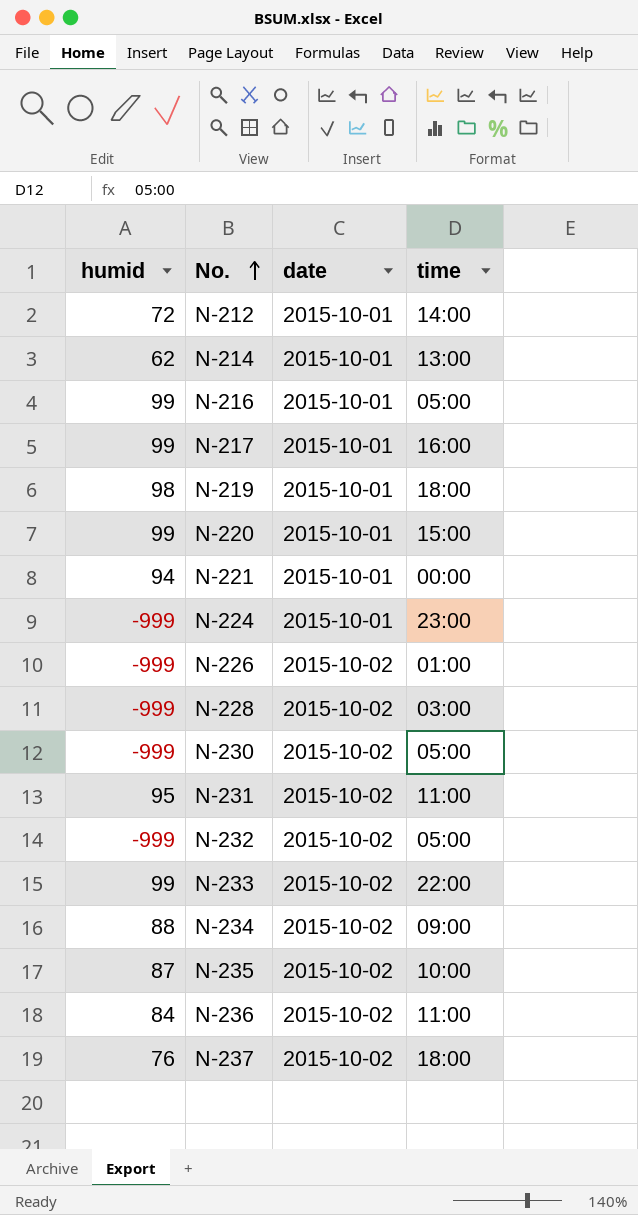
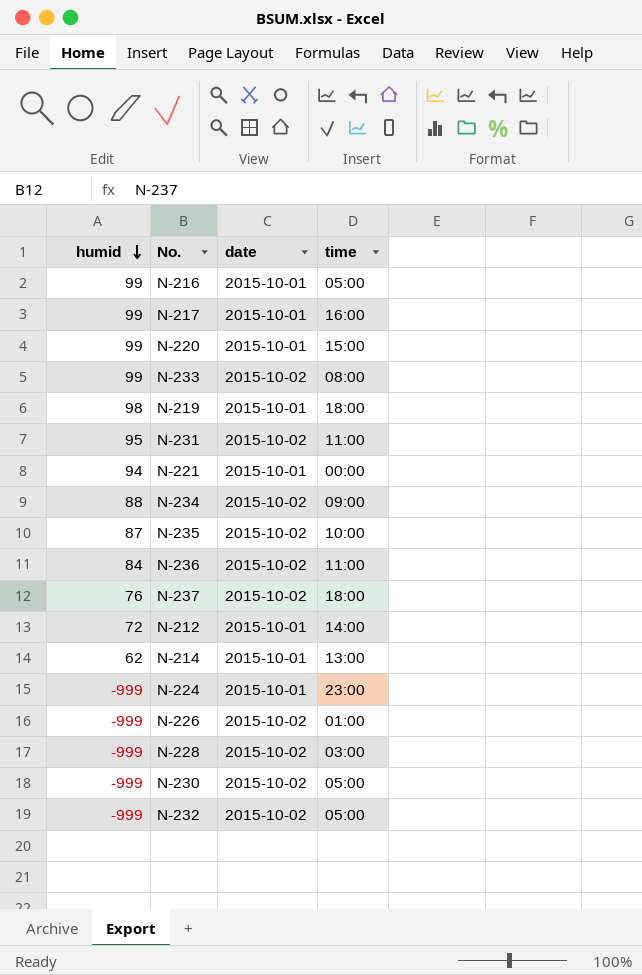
row order: No. ascending -> humid descending
N-233 | time: 22:00 -> 08:00

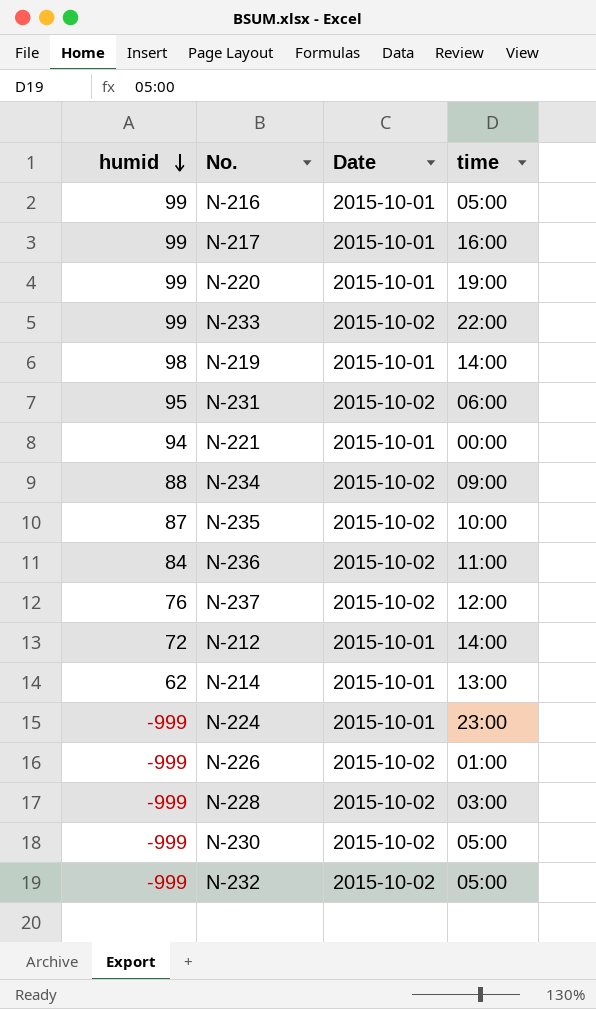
column name: date -> Date
N-220 | time: 15:00 -> 19:00
N-233 | time: 08:00 -> 22:00
N-219 | time: 18:00 -> 14:00
N-231 | time: 11:00 -> 06:00
N-237 | time: 18:00 -> 12:00

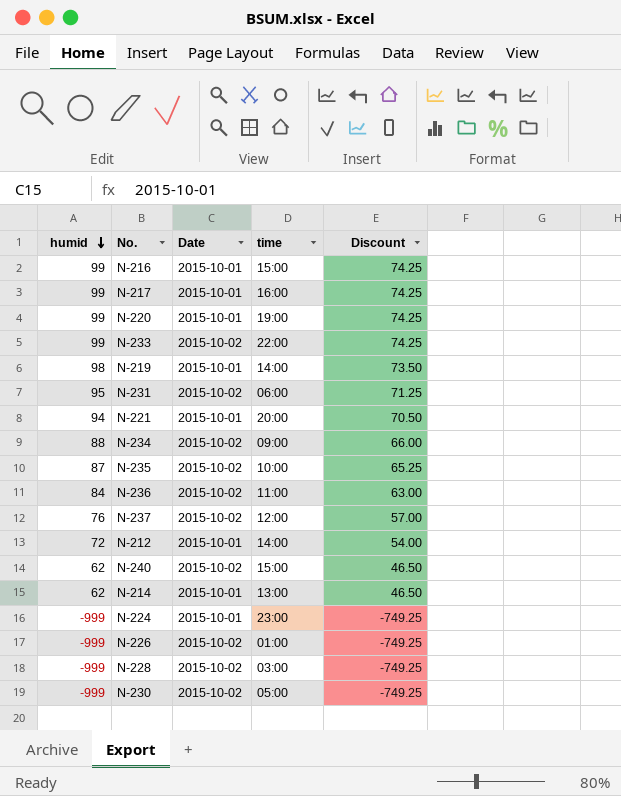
column Discount | formula: none -> [humid] * 0.75
row N-232: -999 | 2015-10-02 | 05:00 -> none
N-216 | time: 05:00 -> 15:00
N-221 | time: 00:00 -> 20:00
row N-240: none -> 62 | 2015-10-02 | 15:00 | 46.50

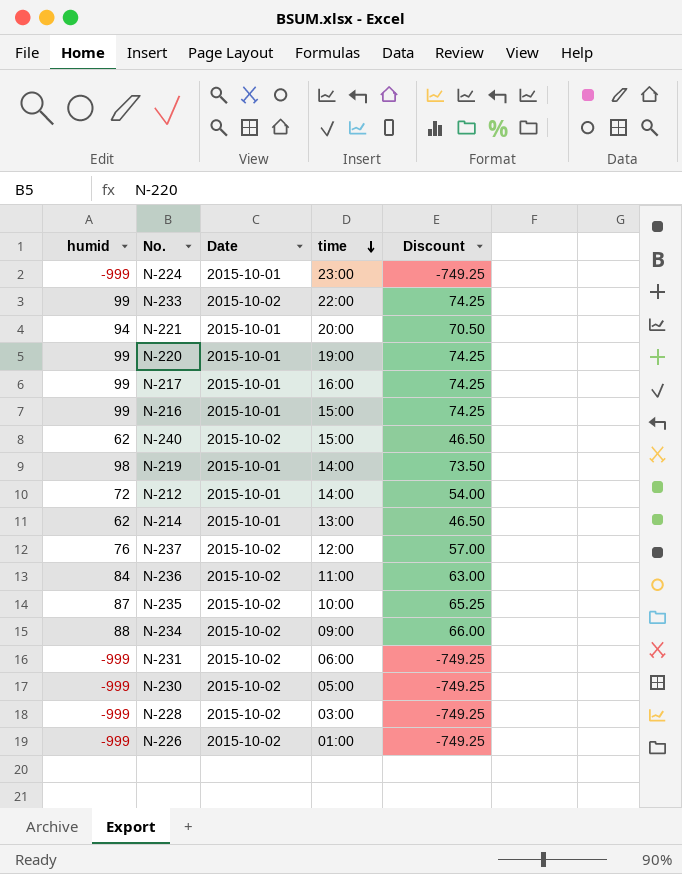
row order: humid descending -> time descending
N-231 | humid: 95 -> -999
N-231 | Discount: 71.25 -> -749.25

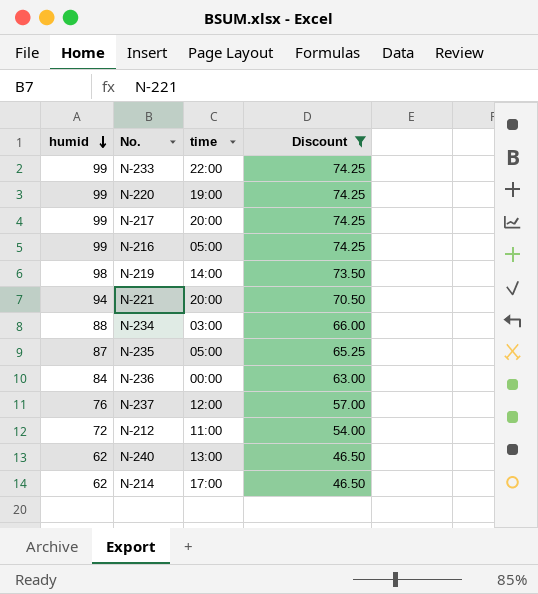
filter: none -> Discount != -749.25
row order: time descending -> humid descending
column Date | position: 3 -> none
N-217 | time: 16:00 -> 20:00
N-216 | time: 15:00 -> 05:00
N-234 | time: 09:00 -> 03:00
N-235 | time: 10:00 -> 05:00
N-236 | time: 11:00 -> 00:00
N-212 | time: 14:00 -> 11:00
N-240 | time: 15:00 -> 13:00
N-214 | time: 13:00 -> 17:00

